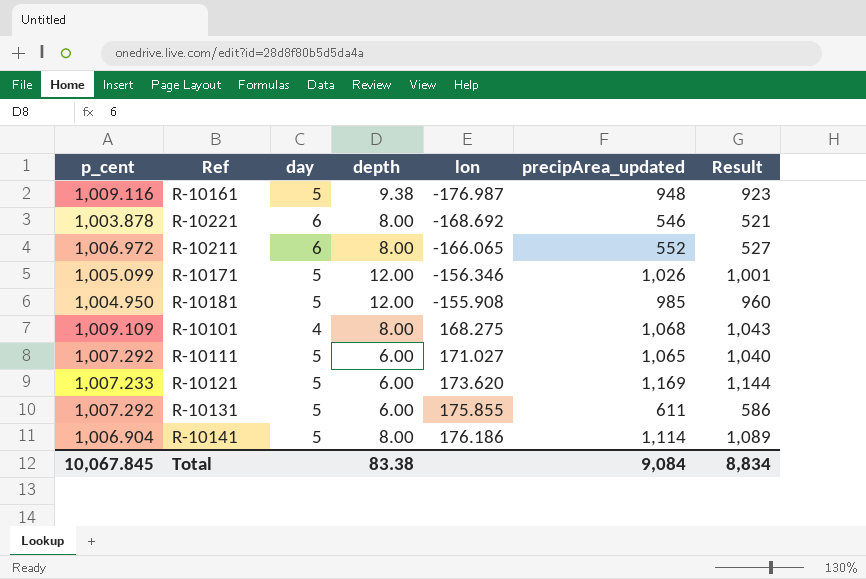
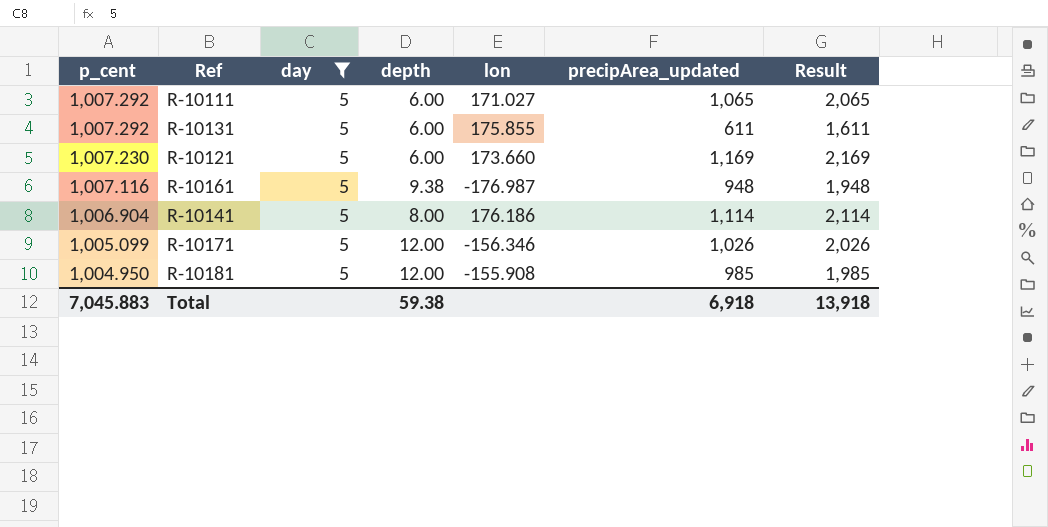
filter: none -> day = 5
row order: lon ascending -> p_cent descending
column Result | formula: [precipArea_updated] - 25 -> [precipArea_updated] + 1000
R-10121 | p_cent: 1,007.233 -> 1,007.230
R-10121 | lon: 173.620 -> 173.660
R-10161 | p_cent: 1,009.116 -> 1,007.116
Total | p_cent: 10,067.845 -> 7,045.883
Total | depth: 83.38 -> 59.38
Total | precipArea_updated: 9,084 -> 6,918
Total | Result: 8,834 -> 13,918

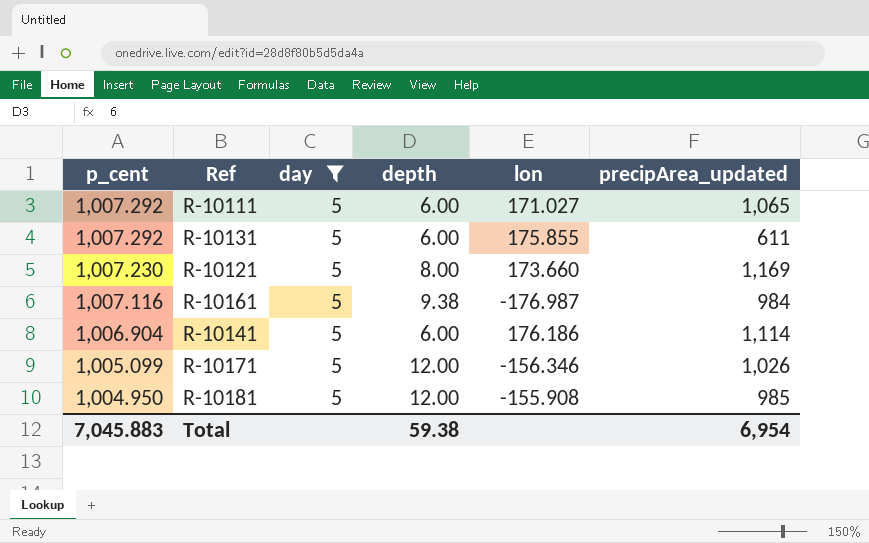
column Result | formula: [precipArea_updated] + 1000 -> none
R-10121 | depth: 6.00 -> 8.00
R-10161 | precipArea_updated: 948 -> 984
R-10141 | depth: 8.00 -> 6.00
Total | precipArea_updated: 6,918 -> 6,954

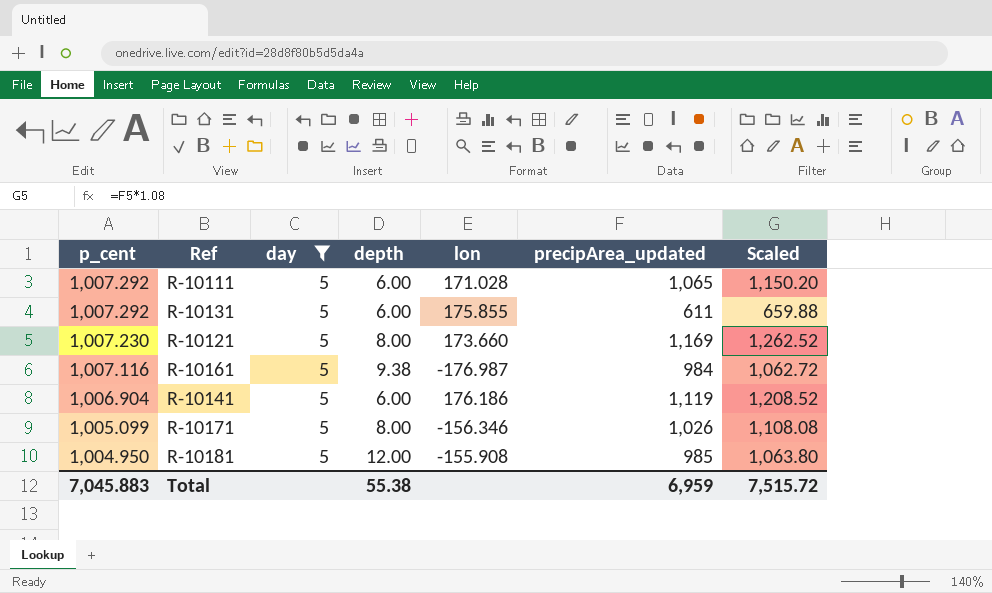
column Scaled | formula: none -> [precipArea_updated] * 1.08
R-10111 | lon: 171.027 -> 171.028
R-10141 | precipArea_updated: 1,114 -> 1,119
R-10171 | depth: 12.00 -> 8.00
Total | depth: 59.38 -> 55.38
Total | precipArea_updated: 6,954 -> 6,959

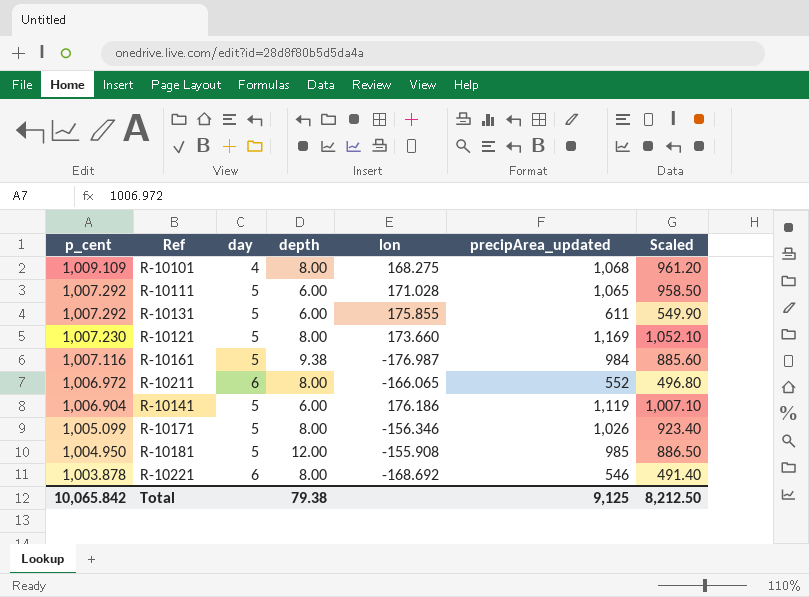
filter: day = 5 -> none
column Scaled | formula: [precipArea_updated] * 1.08 -> [precipArea_updated] * 0.9
Total | p_cent: 7,045.883 -> 10,065.842
Total | depth: 55.38 -> 79.38
Total | precipArea_updated: 6,959 -> 9,125
Total | Scaled: 7,515.72 -> 8,212.50

